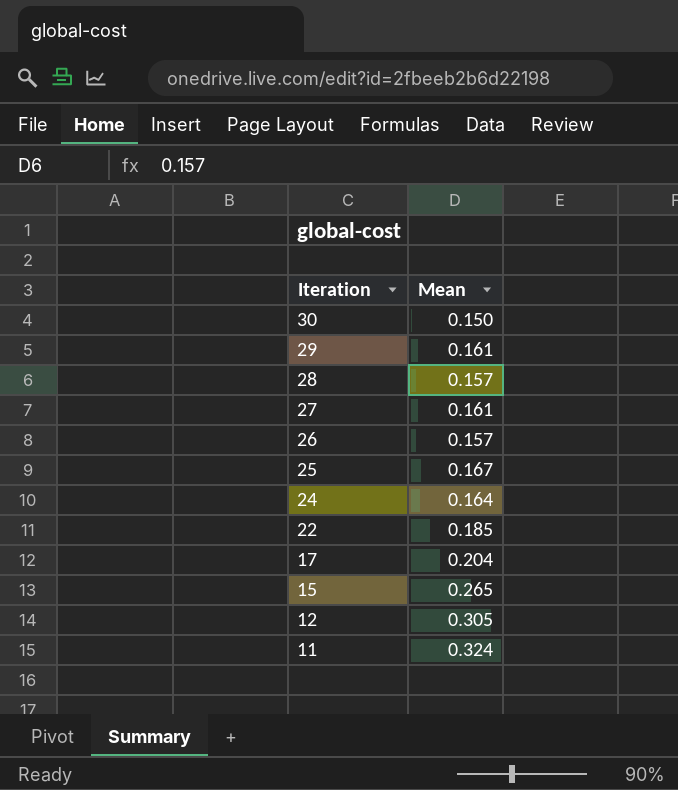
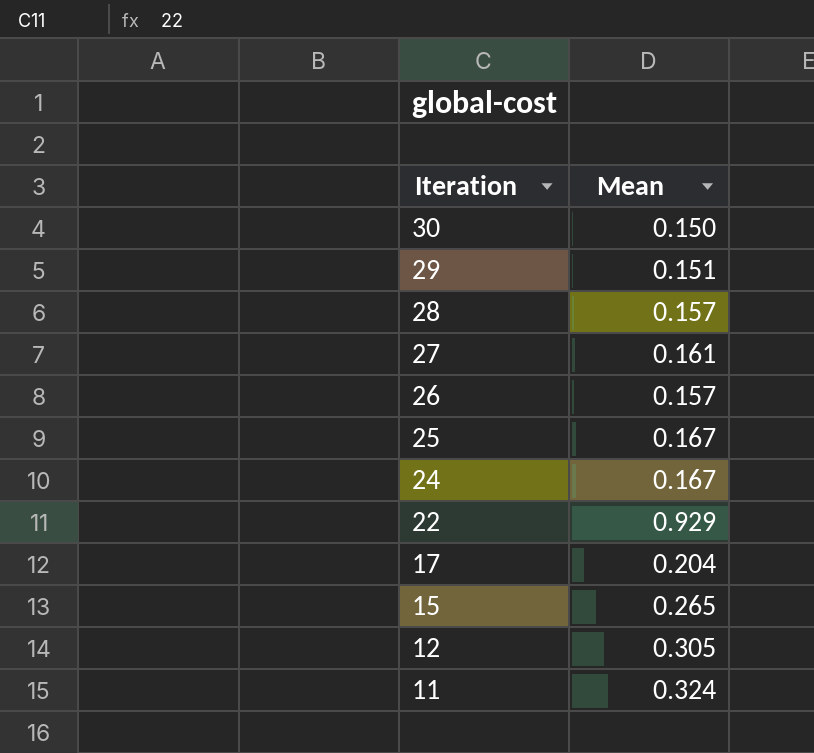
29 | Mean: 0.161 -> 0.151
24 | Mean: 0.164 -> 0.167
22 | Mean: 0.185 -> 0.929

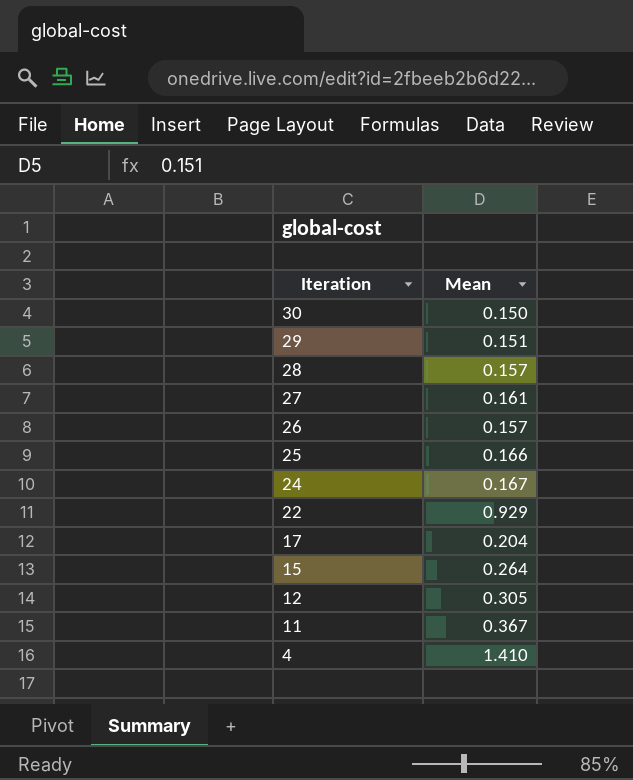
25 | Mean: 0.167 -> 0.166
15 | Mean: 0.265 -> 0.264
11 | Mean: 0.324 -> 0.367
row 4: none -> 1.410

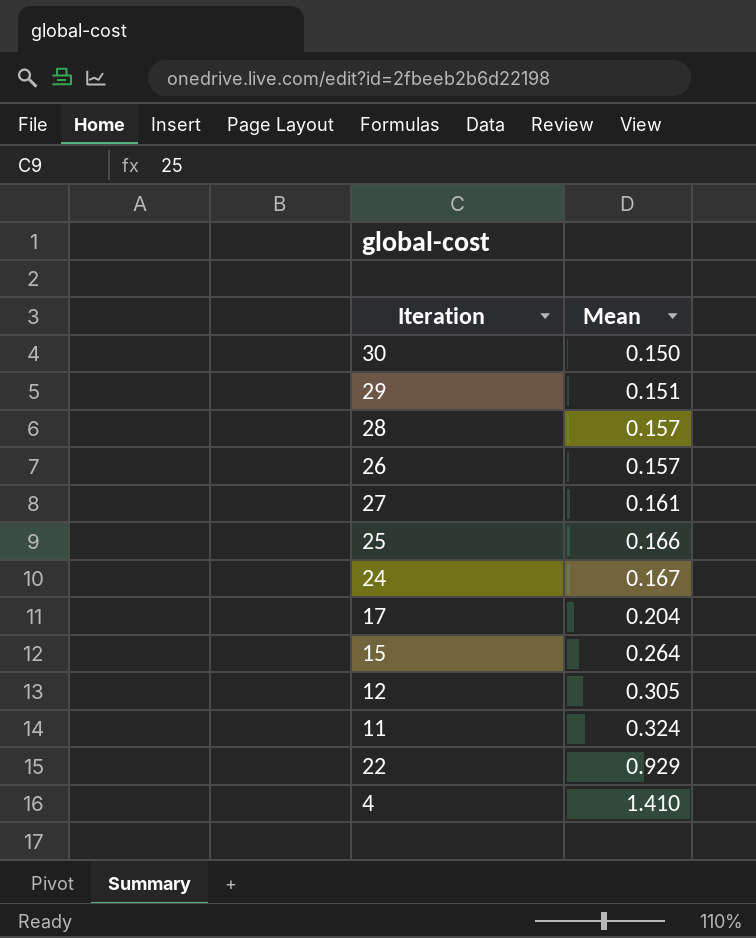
row order: Iteration descending -> Mean ascending
11 | Mean: 0.367 -> 0.324

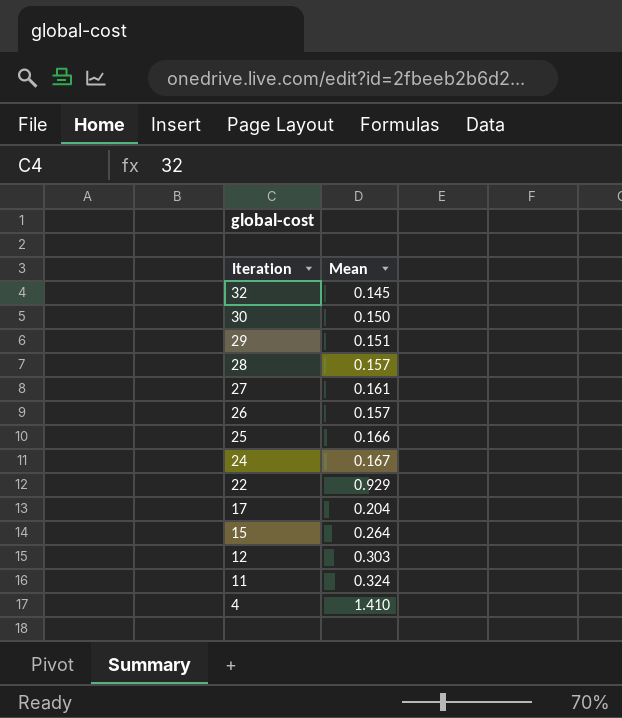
row order: Mean ascending -> Iteration descending
row 32: none -> 0.145
12 | Mean: 0.305 -> 0.303

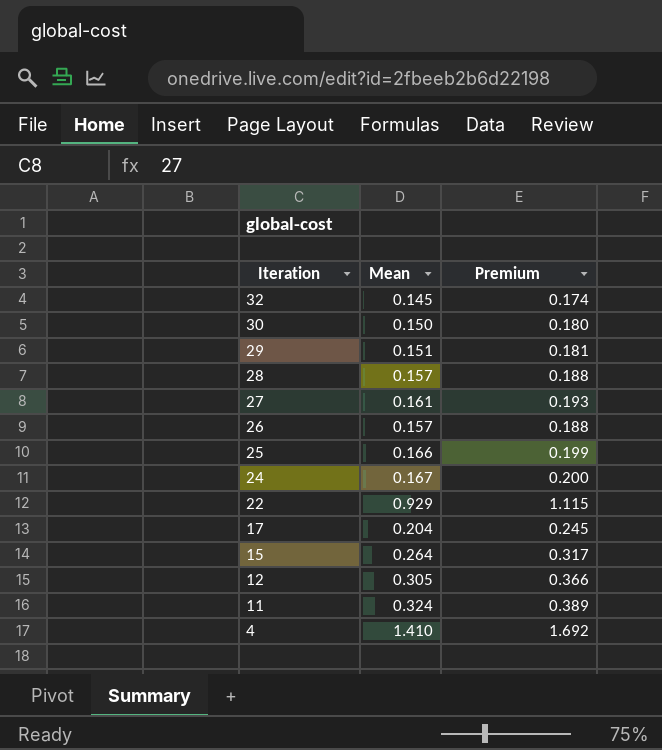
column Premium | formula: none -> [Mean] * 1.2
12 | Mean: 0.303 -> 0.305

